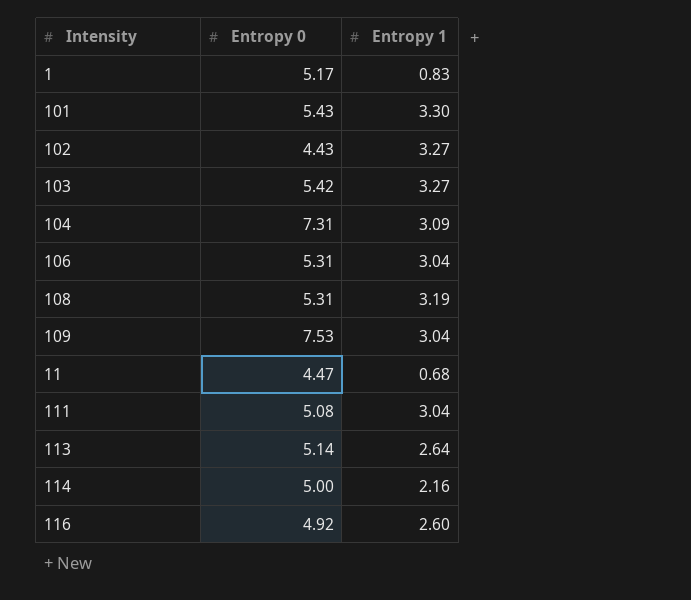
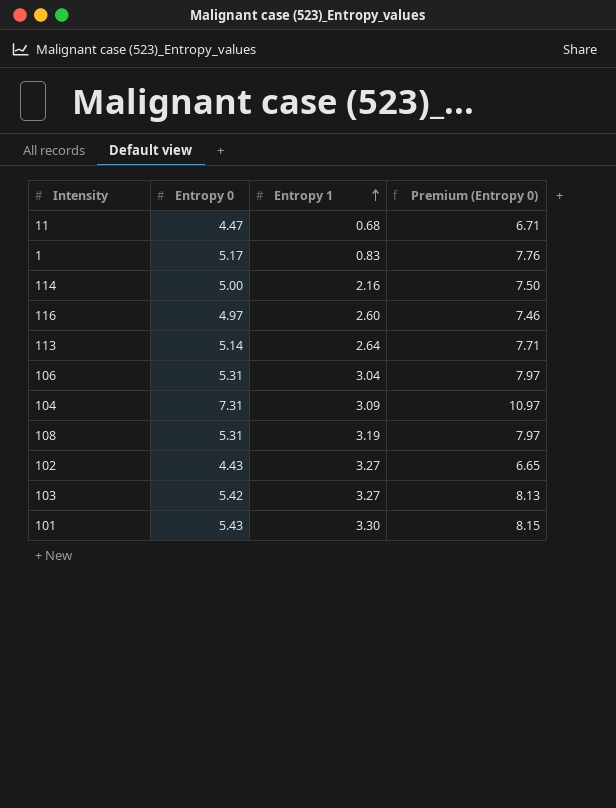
row order: none -> Entropy 1 ascending
column Premium (Entropy 0) | formula: none -> [Entropy 0] * 1.5
row 109: 7.53 | 3.04 -> none
row 111: 5.08 | 3.04 -> none
116 | Entropy 0: 4.92 -> 4.97

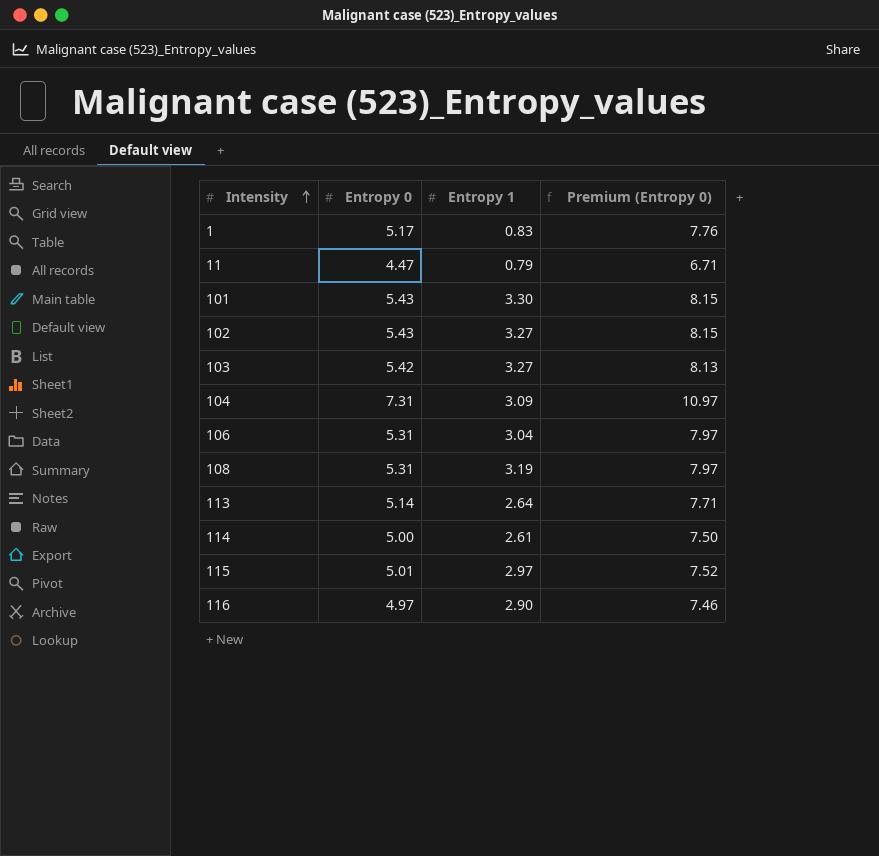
row order: Entropy 1 ascending -> Intensity ascending
11 | Entropy 1: 0.68 -> 0.79
102 | Entropy 0: 4.43 -> 5.43
102 | Premium (Entropy 0): 6.65 -> 8.15
114 | Entropy 1: 2.16 -> 2.61
row 115: none -> 5.01 | 2.97 | 7.52
116 | Entropy 1: 2.60 -> 2.90

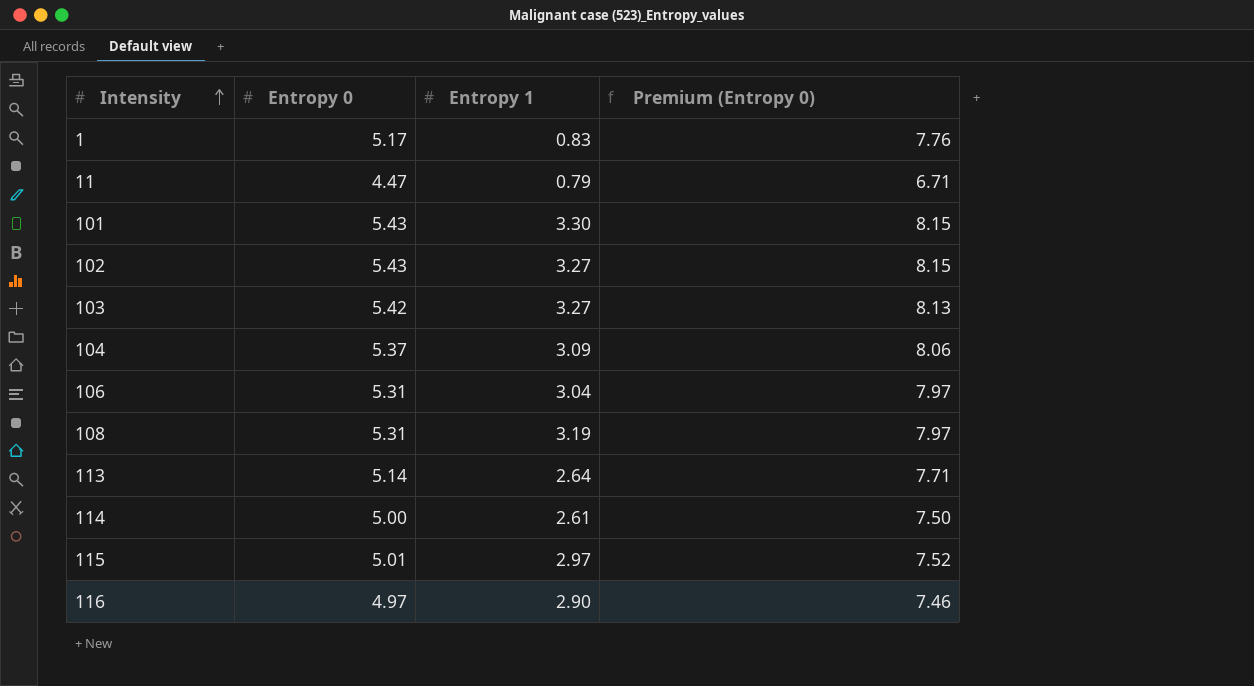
104 | Entropy 0: 7.31 -> 5.37
104 | Premium (Entropy 0): 10.97 -> 8.06

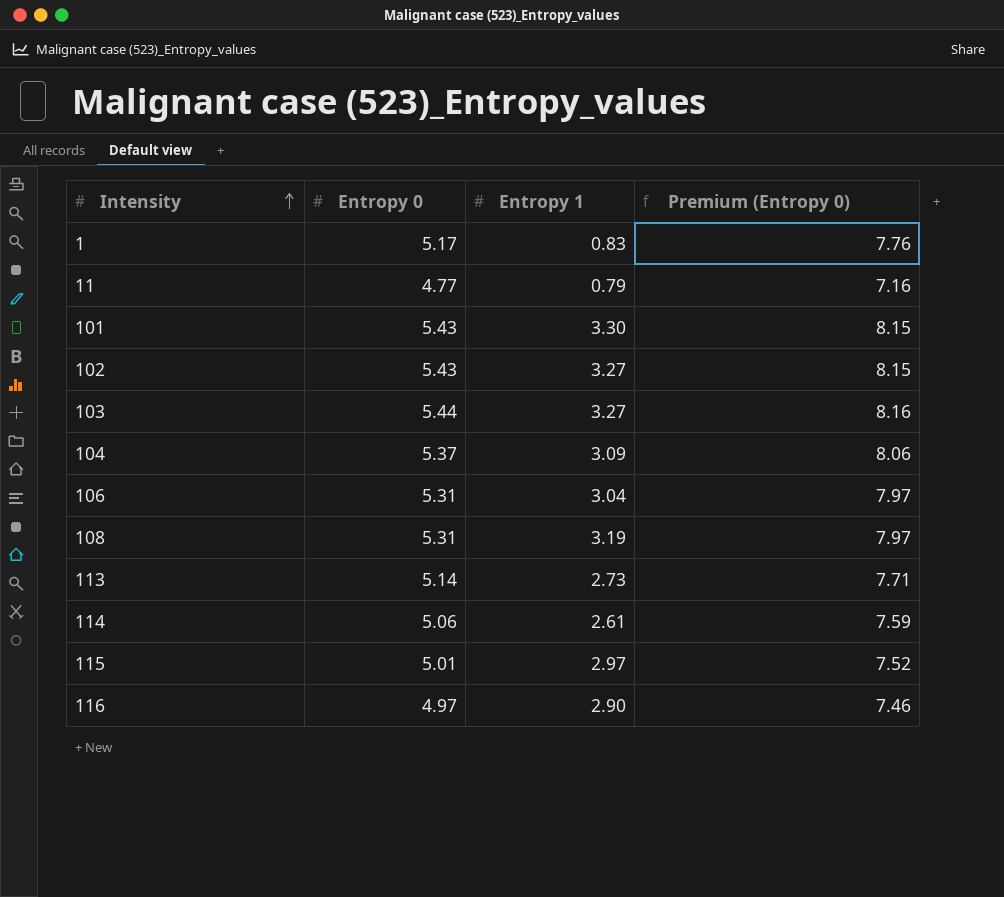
11 | Entropy 0: 4.47 -> 4.77
11 | Premium (Entropy 0): 6.71 -> 7.16
103 | Entropy 0: 5.42 -> 5.44
103 | Premium (Entropy 0): 8.13 -> 8.16
113 | Entropy 1: 2.64 -> 2.73
114 | Entropy 0: 5.00 -> 5.06
114 | Premium (Entropy 0): 7.50 -> 7.59

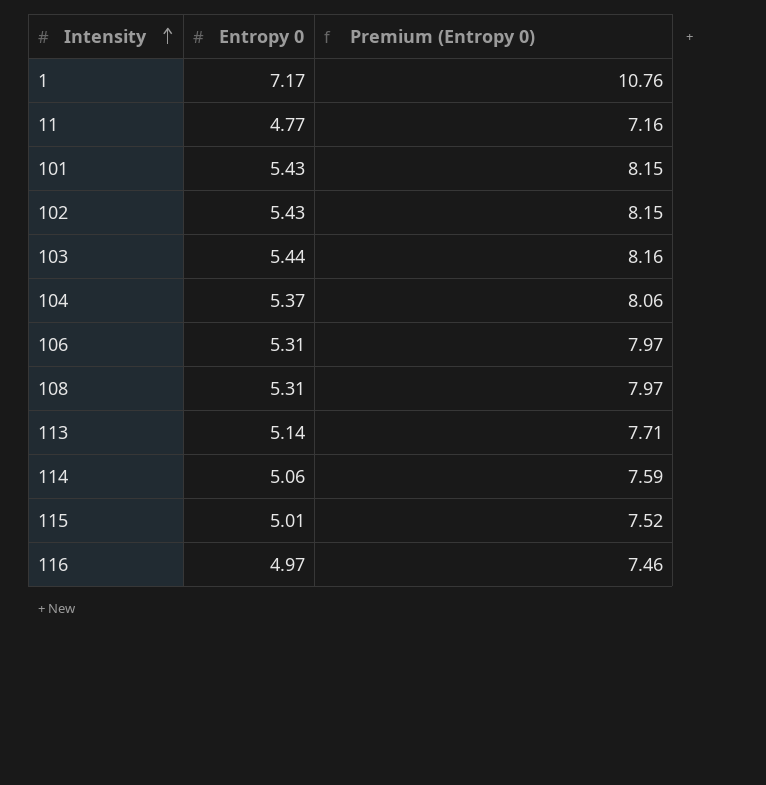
column Entropy 1 | position: 3 -> none
1 | Entropy 0: 5.17 -> 7.17
1 | Premium (Entropy 0): 7.76 -> 10.76

